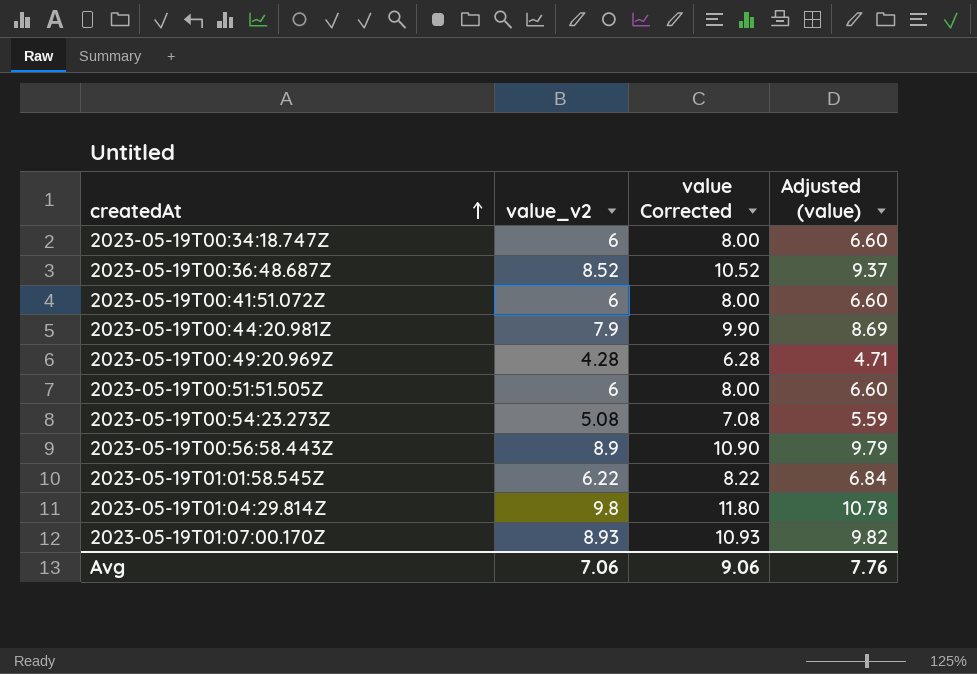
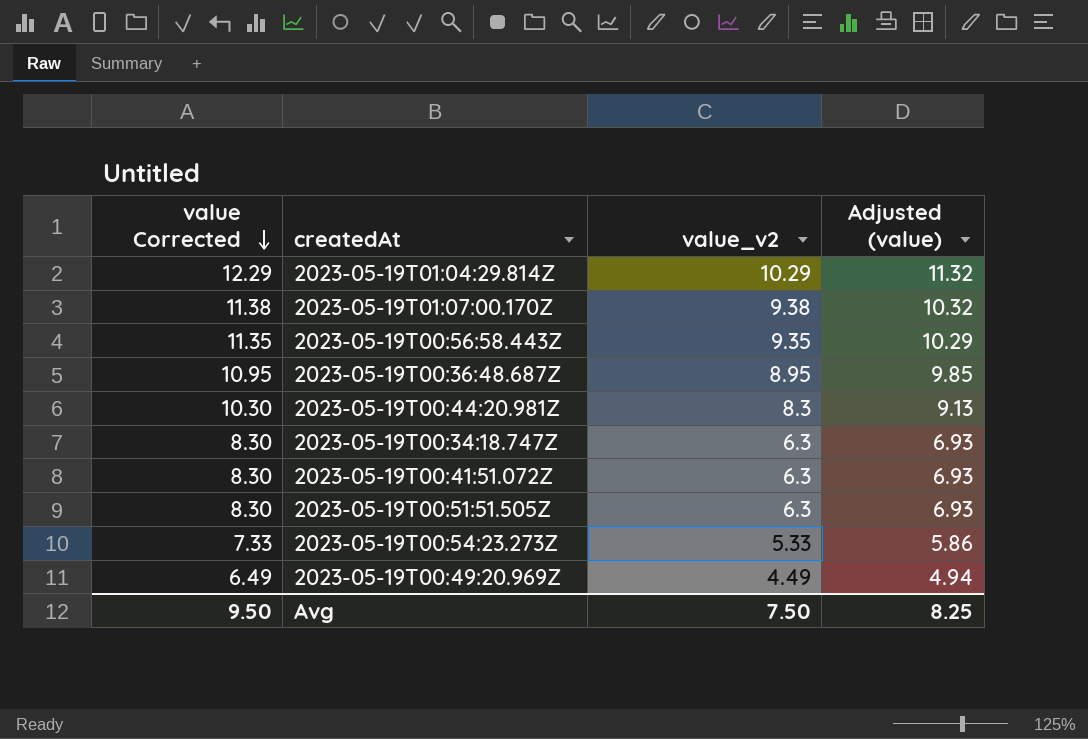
row order: createdAt ascending -> value Corrected descending
column value Corrected | position: 3 -> 1
row 2023-05-19T01:01:58.545Z: 6.22 | 8.22 | 6.84 -> none
2023-05-19T01:04:29.814Z | value Corrected: 11.80 -> 12.29
2023-05-19T01:04:29.814Z | value_v2: 9.8 -> 10.29
2023-05-19T01:04:29.814Z | Adjusted (value): 10.78 -> 11.32
2023-05-19T01:07:00.170Z | value Corrected: 10.93 -> 11.38
2023-05-19T01:07:00.170Z | value_v2: 8.93 -> 9.38
2023-05-19T01:07:00.170Z | Adjusted (value): 9.82 -> 10.32
2023-05-19T00:56:58.443Z | value Corrected: 10.90 -> 11.35
2023-05-19T00:56:58.443Z | value_v2: 8.9 -> 9.35
2023-05-19T00:56:58.443Z | Adjusted (value): 9.79 -> 10.29
2023-05-19T00:36:48.687Z | value Corrected: 10.52 -> 10.95
2023-05-19T00:36:48.687Z | value_v2: 8.52 -> 8.95
2023-05-19T00:36:48.687Z | Adjusted (value): 9.37 -> 9.85
2023-05-19T00:44:20.981Z | value Corrected: 9.90 -> 10.30
2023-05-19T00:44:20.981Z | value_v2: 7.9 -> 8.3
2023-05-19T00:44:20.981Z | Adjusted (value): 8.69 -> 9.13
2023-05-19T00:34:18.747Z | value Corrected: 8.00 -> 8.30
2023-05-19T00:34:18.747Z | value_v2: 6 -> 6.3
2023-05-19T00:34:18.747Z | Adjusted (value): 6.60 -> 6.93
2023-05-19T00:41:51.072Z | value Corrected: 8.00 -> 8.30
2023-05-19T00:41:51.072Z | value_v2: 6 -> 6.3
2023-05-19T00:41:51.072Z | Adjusted (value): 6.60 -> 6.93
2023-05-19T00:51:51.505Z | value Corrected: 8.00 -> 8.30
2023-05-19T00:51:51.505Z | value_v2: 6 -> 6.3
2023-05-19T00:51:51.505Z | Adjusted (value): 6.60 -> 6.93
2023-05-19T00:54:23.273Z | value Corrected: 7.08 -> 7.33
2023-05-19T00:54:23.273Z | value_v2: 5.08 -> 5.33
2023-05-19T00:54:23.273Z | Adjusted (value): 5.59 -> 5.86
2023-05-19T00:49:20.969Z | value Corrected: 6.28 -> 6.49
2023-05-19T00:49:20.969Z | value_v2: 4.28 -> 4.49
2023-05-19T00:49:20.969Z | Adjusted (value): 4.71 -> 4.94
Avg | value Corrected: 9.06 -> 9.50
Avg | value_v2: 7.06 -> 7.50
Avg | Adjusted (value): 7.76 -> 8.25

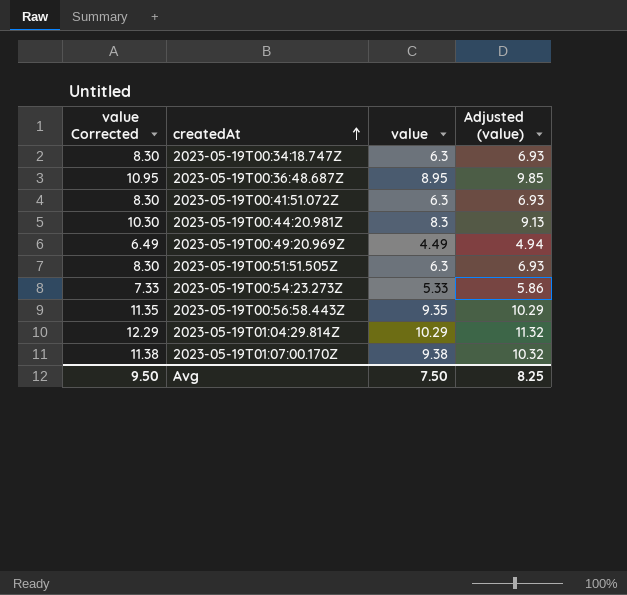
row order: value Corrected descending -> createdAt ascending
column name: value_v2 -> value

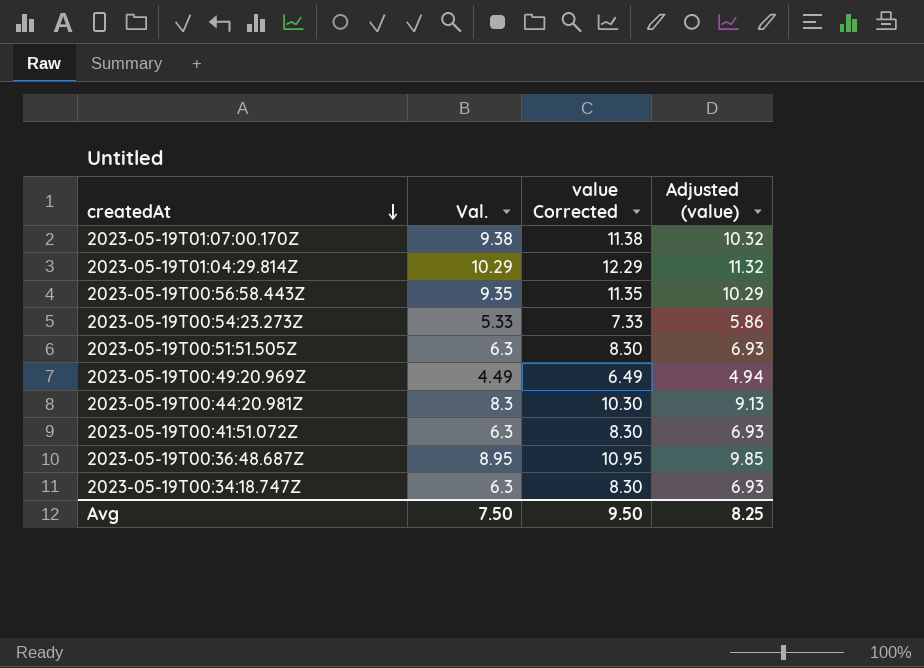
row order: createdAt ascending -> createdAt descending
column name: value -> Val.
column value Corrected | position: 1 -> 3

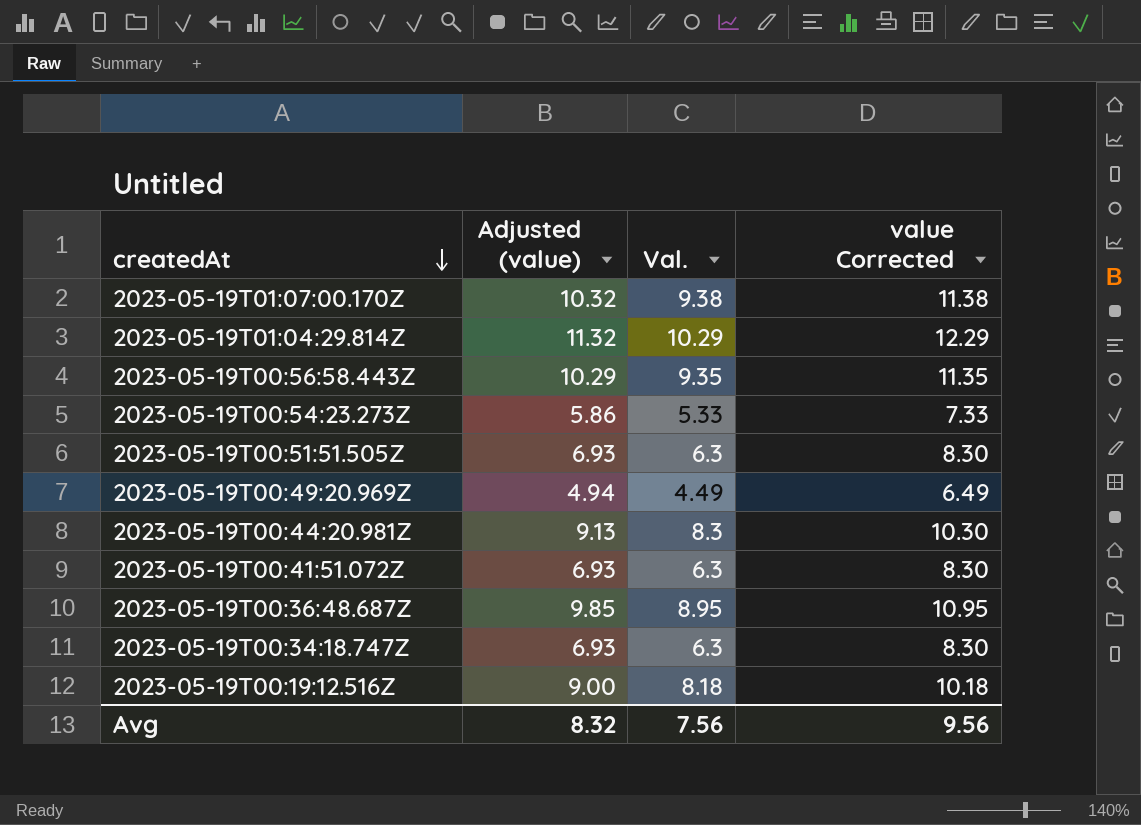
column Adjusted (value) | position: 4 -> 2
row 2023-05-19T00:19:12.516Z: none -> 9.00 | 8.18 | 10.18
Avg | Adjusted (value): 8.25 -> 8.32
Avg | Val.: 7.50 -> 7.56
Avg | value Corrected: 9.50 -> 9.56

